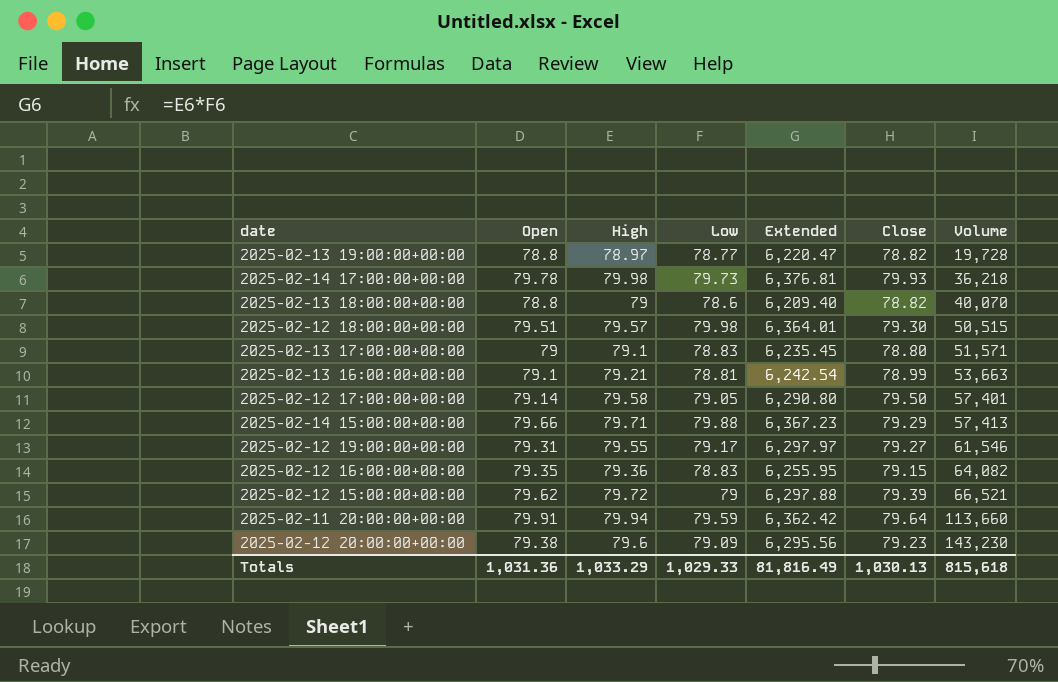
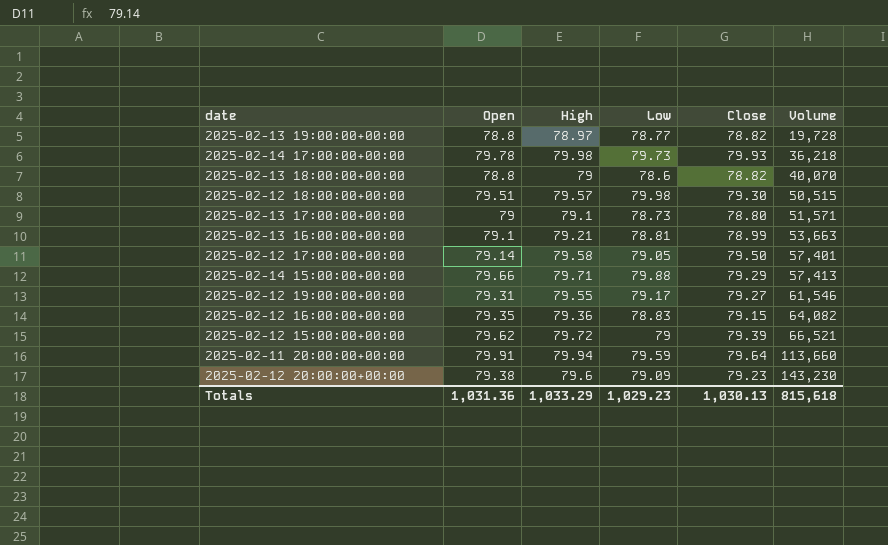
column Extended | formula: [High] * [Low] -> none
2025-02-13 17:00:00+00:00 | Low: 78.83 -> 78.73
Totals | Low: 1,029.33 -> 1,029.23

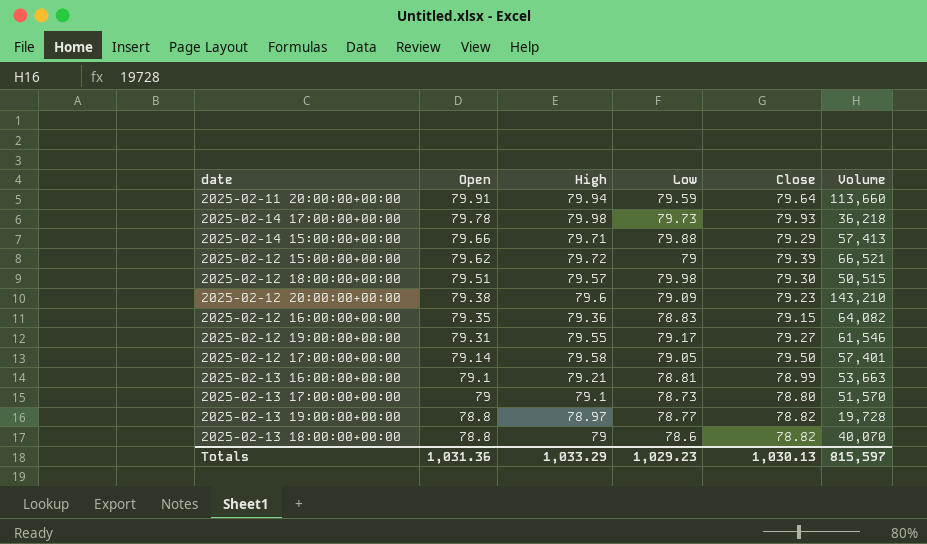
row order: Volume ascending -> Open descending
2025-02-12 20:00:00+00:00 | Volume: 143,230 -> 143,210
2025-02-13 17:00:00+00:00 | Volume: 51,571 -> 51,570
Totals | Volume: 815,618 -> 815,597

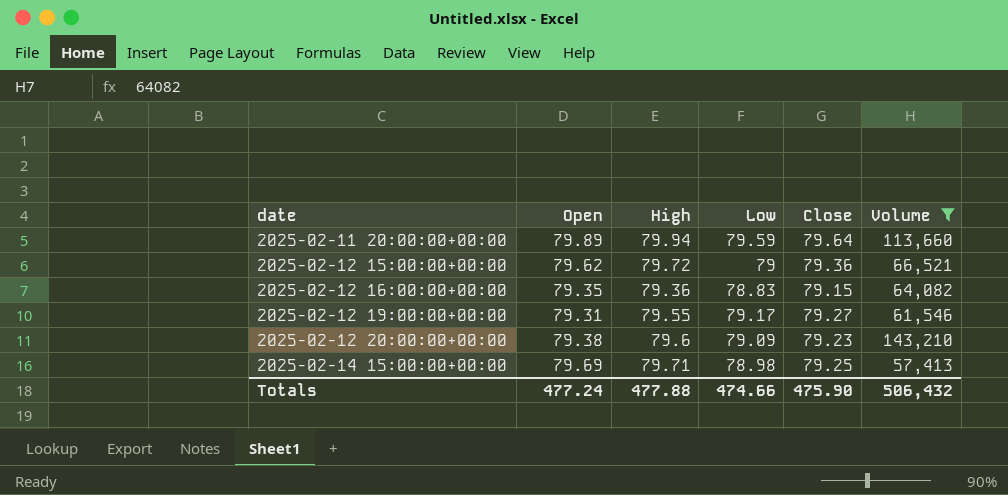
filter: none -> Volume >= 57,413
row order: Open descending -> date ascending
2025-02-11 20:00:00+00:00 | Open: 79.91 -> 79.89
2025-02-12 15:00:00+00:00 | Close: 79.39 -> 79.36
2025-02-14 15:00:00+00:00 | Open: 79.66 -> 79.69
2025-02-14 15:00:00+00:00 | Low: 79.88 -> 78.98
2025-02-14 15:00:00+00:00 | Close: 79.29 -> 79.25
Totals | Open: 1,031.36 -> 477.24
Totals | High: 1,033.29 -> 477.88
Totals | Low: 1,029.23 -> 474.66
Totals | Close: 1,030.13 -> 475.90
Totals | Volume: 815,597 -> 506,432

